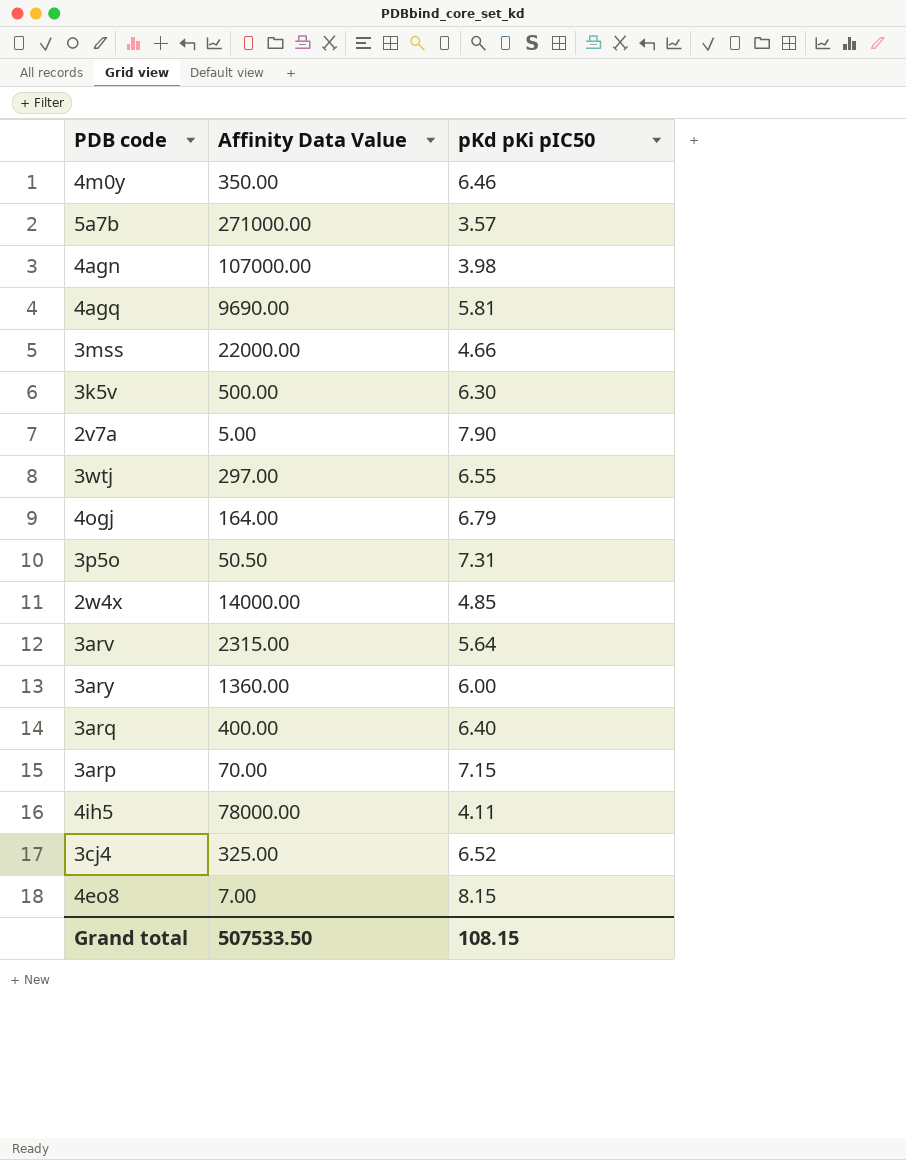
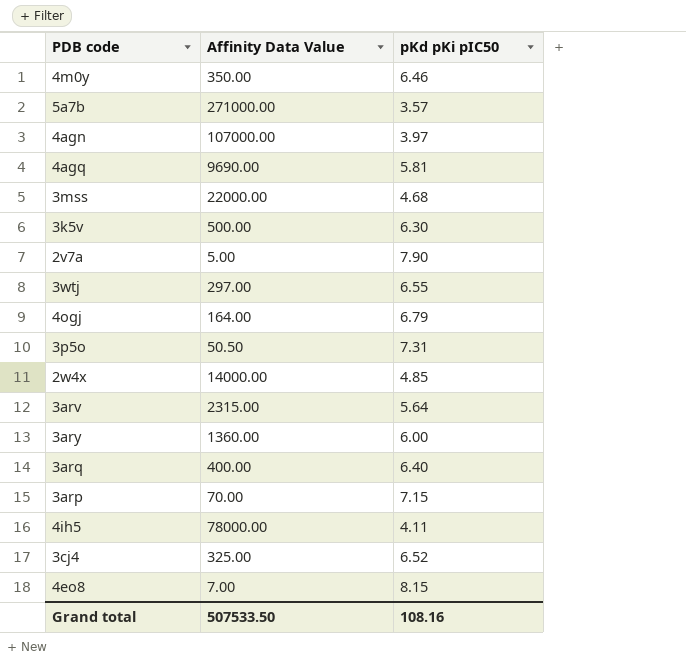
4agn | pKd pKi pIC50: 3.98 -> 3.97
3mss | pKd pKi pIC50: 4.66 -> 4.68
Grand total | pKd pKi pIC50: 108.15 -> 108.16

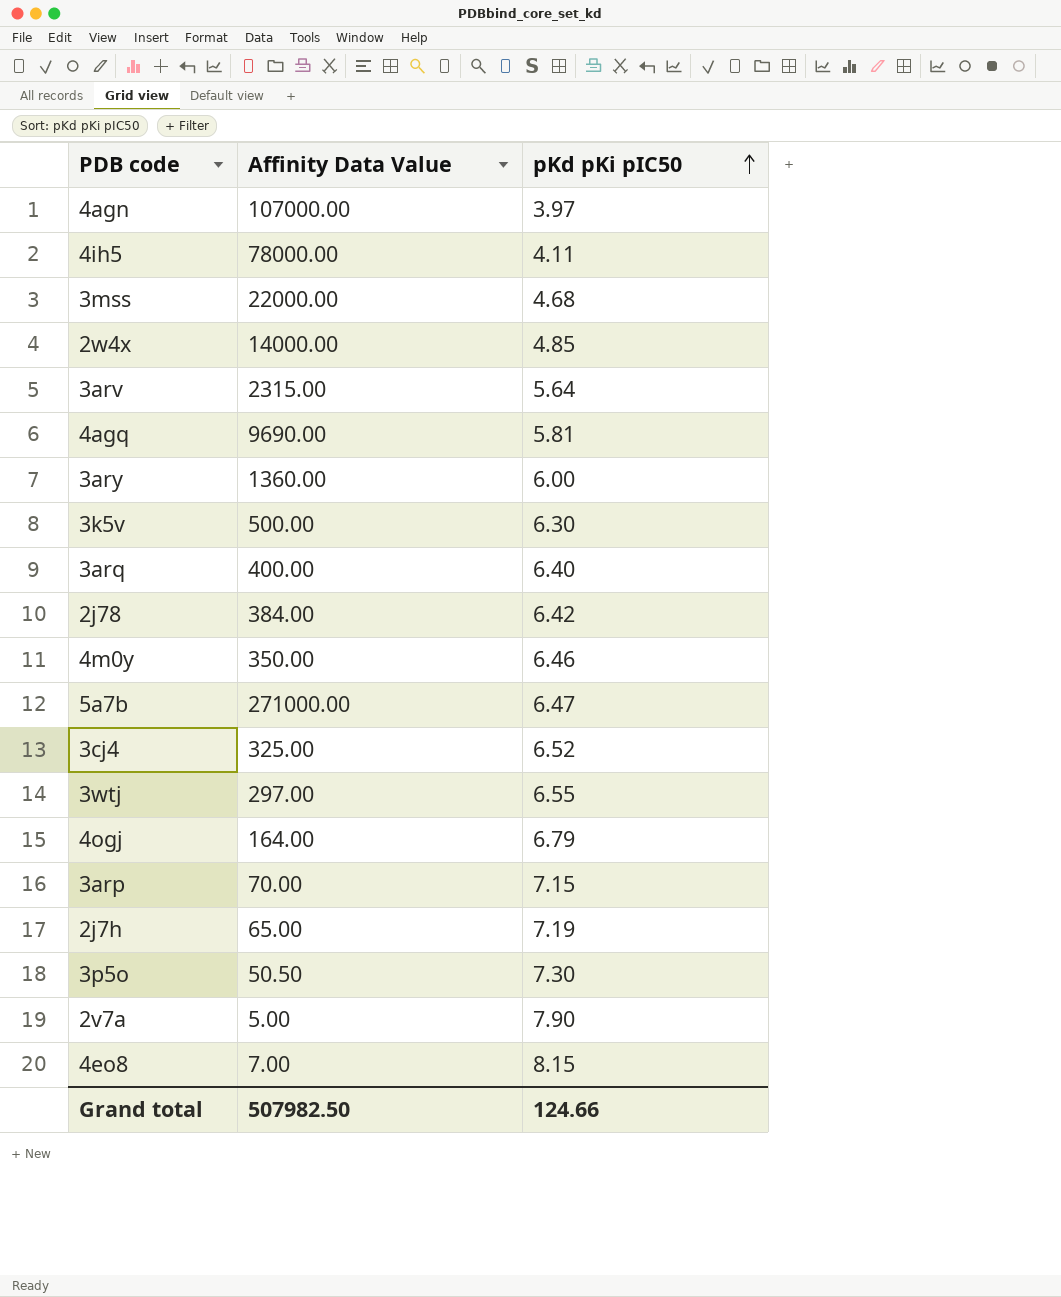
row order: none -> pKd pKi pIC50 ascending
row 2j78: none -> 384.00 | 6.42
5a7b | pKd pKi pIC50: 3.57 -> 6.47
row 2j7h: none -> 65.00 | 7.19
3p5o | pKd pKi pIC50: 7.31 -> 7.30
Grand total | Affinity Data Value: 507533.50 -> 507982.50
Grand total | pKd pKi pIC50: 108.16 -> 124.66

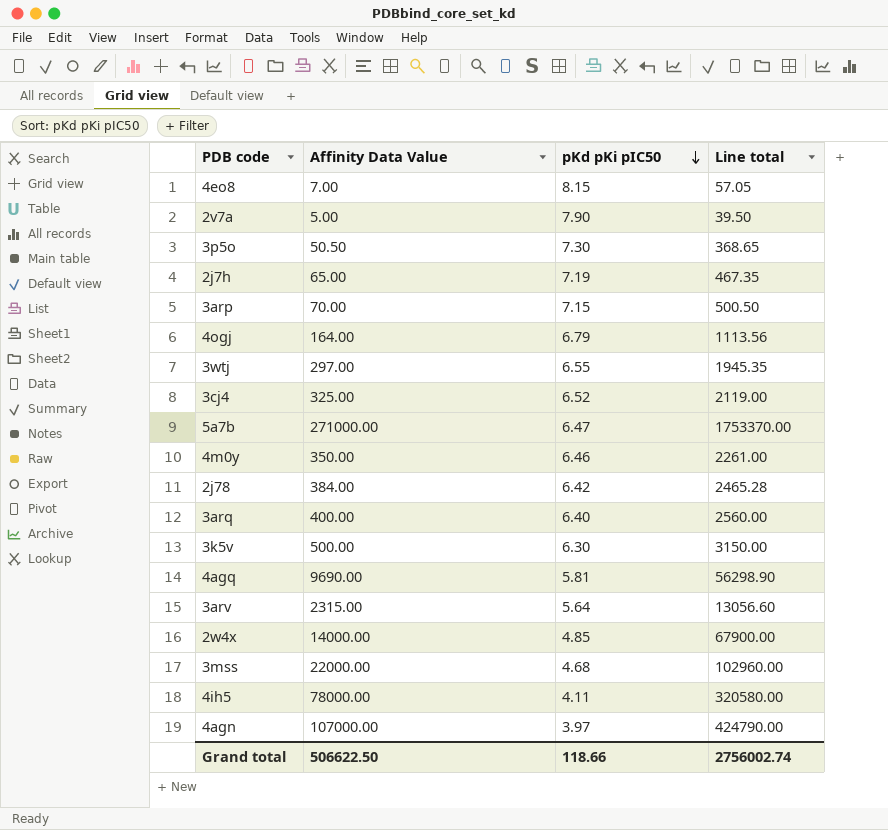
row order: pKd pKi pIC50 ascending -> pKd pKi pIC50 descending
column Line total | formula: none -> [Affinity Data Value] * [pKd pKi pIC50]
row 3ary: 1360.00 | 6.00 -> none
Grand total | Affinity Data Value: 507982.50 -> 506622.50
Grand total | pKd pKi pIC50: 124.66 -> 118.66

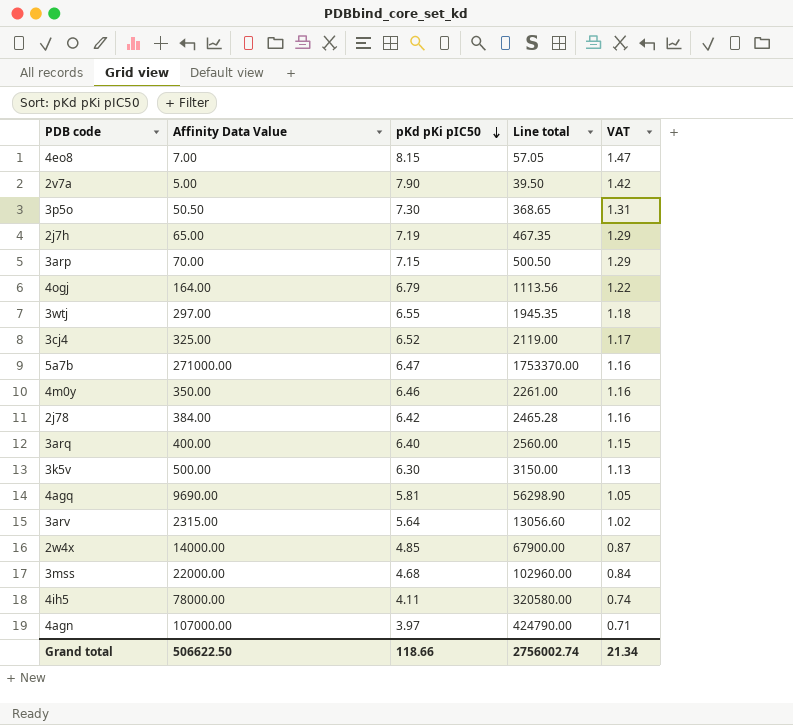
column VAT | formula: none -> [pKd pKi pIC50] * 0.18

